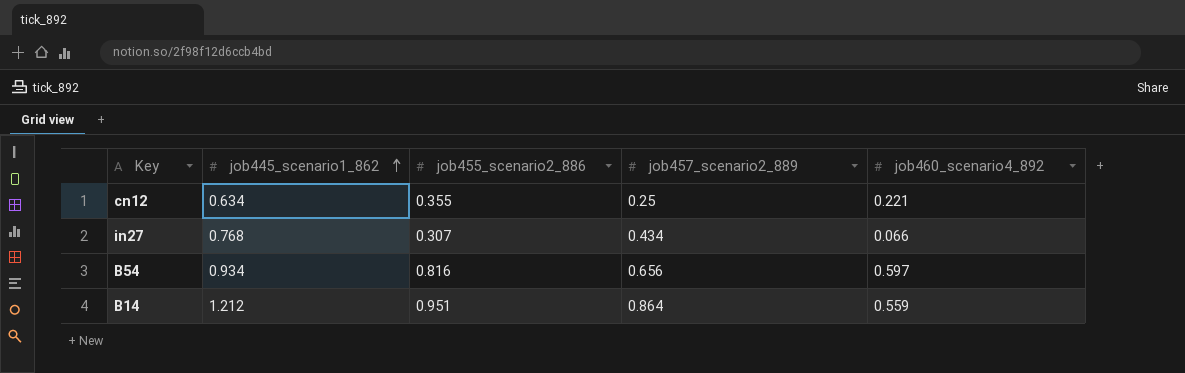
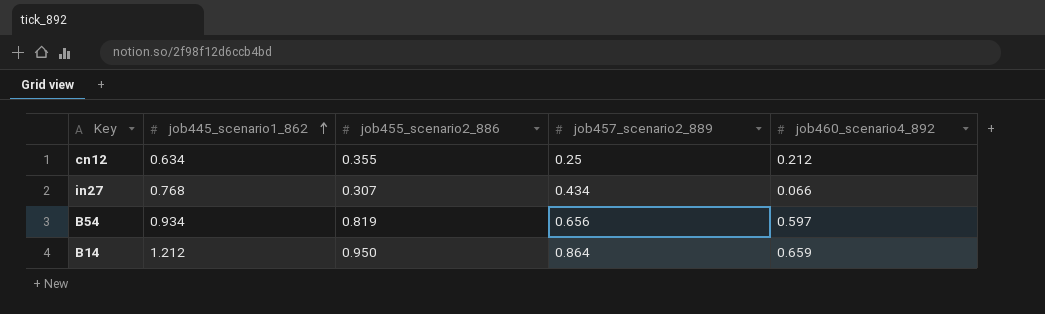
cn12 | job460_scenario4_892: 0.221 -> 0.212
B54 | job455_scenario2_886: 0.816 -> 0.819
B14 | job455_scenario2_886: 0.951 -> 0.950
B14 | job460_scenario4_892: 0.559 -> 0.659

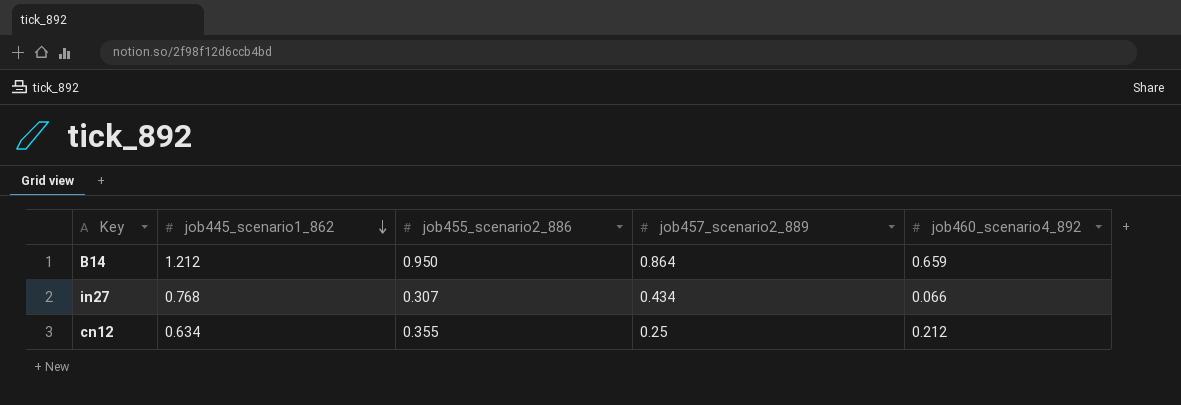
row order: job445_scenario1_862 ascending -> job445_scenario1_862 descending
row B54: 0.934 | 0.819 | 0.656 | 0.597 -> none

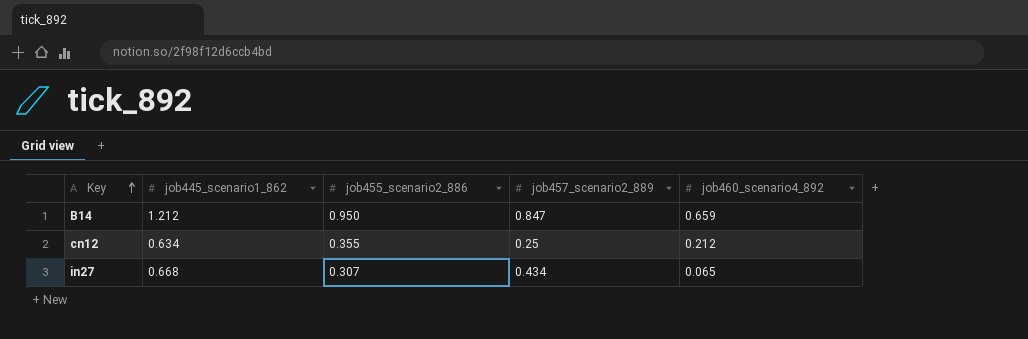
row order: job445_scenario1_862 descending -> Key ascending
B14 | job457_scenario2_889: 0.864 -> 0.847
in27 | job445_scenario1_862: 0.768 -> 0.668
in27 | job460_scenario4_892: 0.066 -> 0.065

